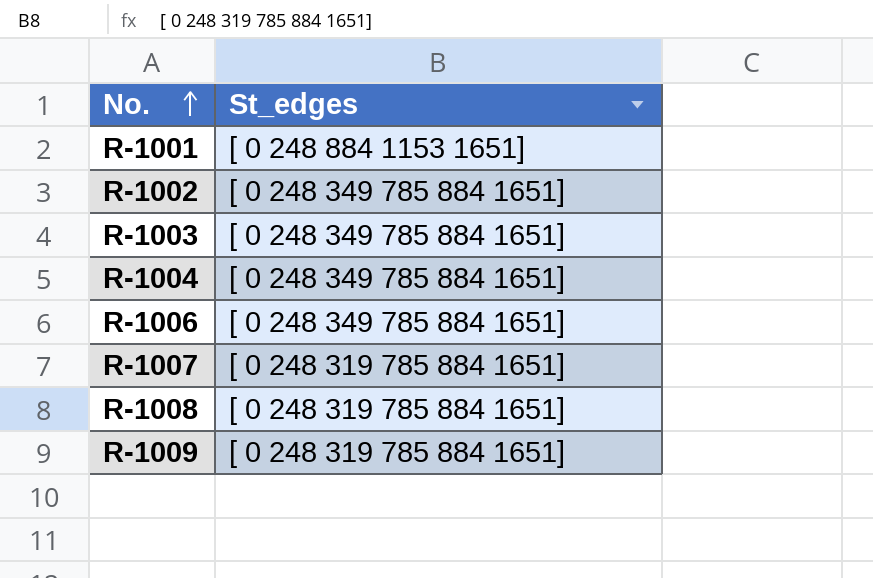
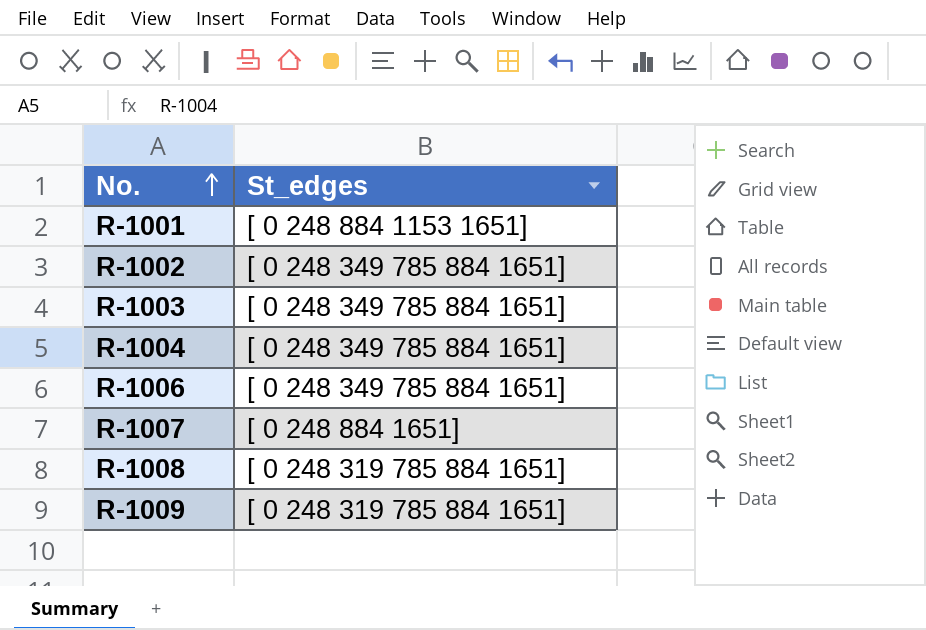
R-1007 | St_edges: [ 0 248 319 785 884 1651] -> [ 0 248 884 1651]

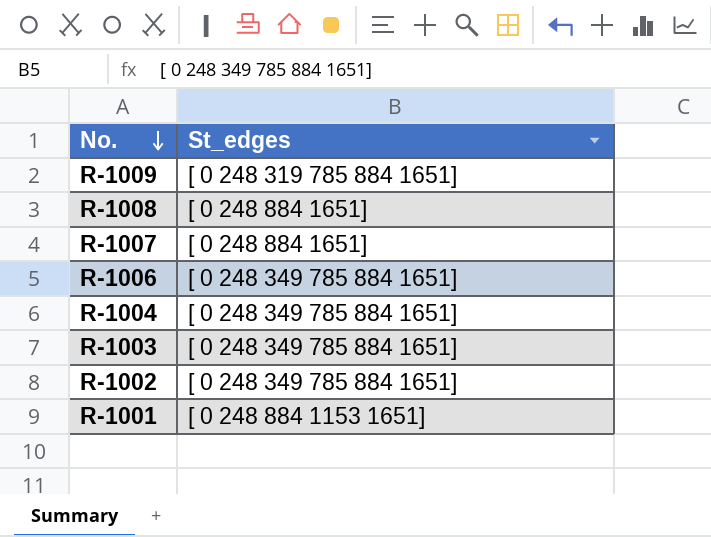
row order: No. ascending -> No. descending
R-1008 | St_edges: [ 0 248 319 785 884 1651] -> [ 0 248 884 1651]

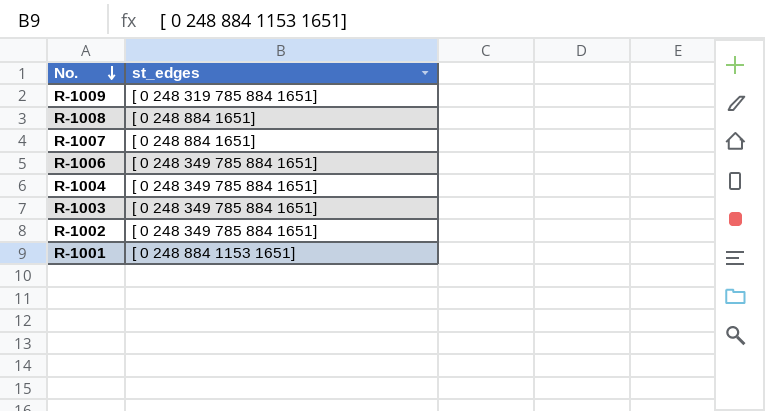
column name: St_edges -> st_edges

